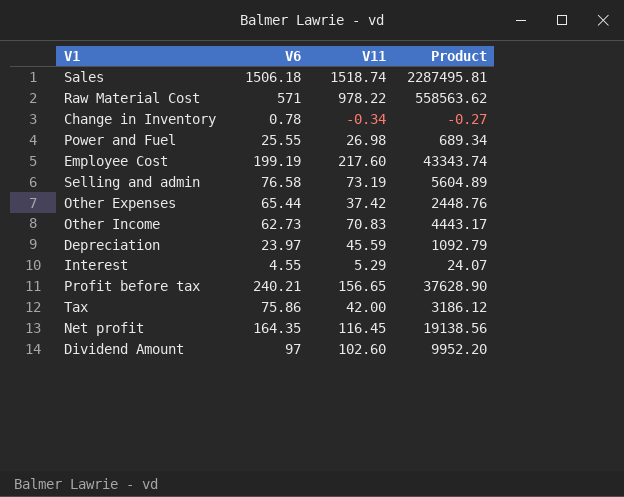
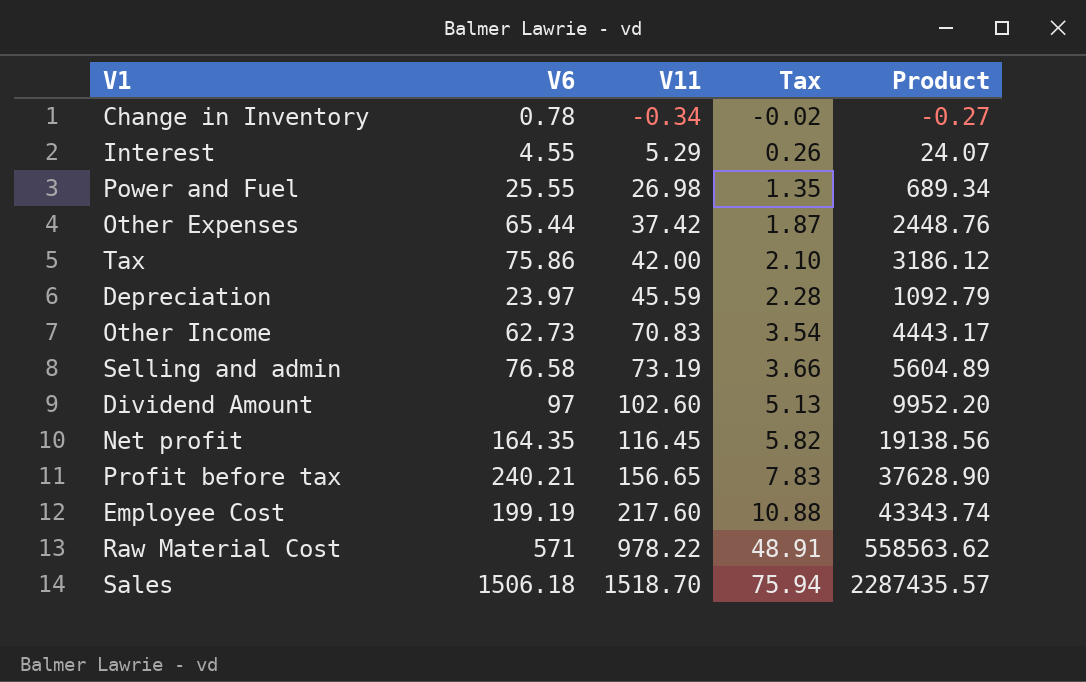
row order: none -> V11 ascending
column Tax | formula: none -> [V11] * 0.05
Sales | V11: 1518.74 -> 1518.70
Sales | Product: 2287495.81 -> 2287435.57

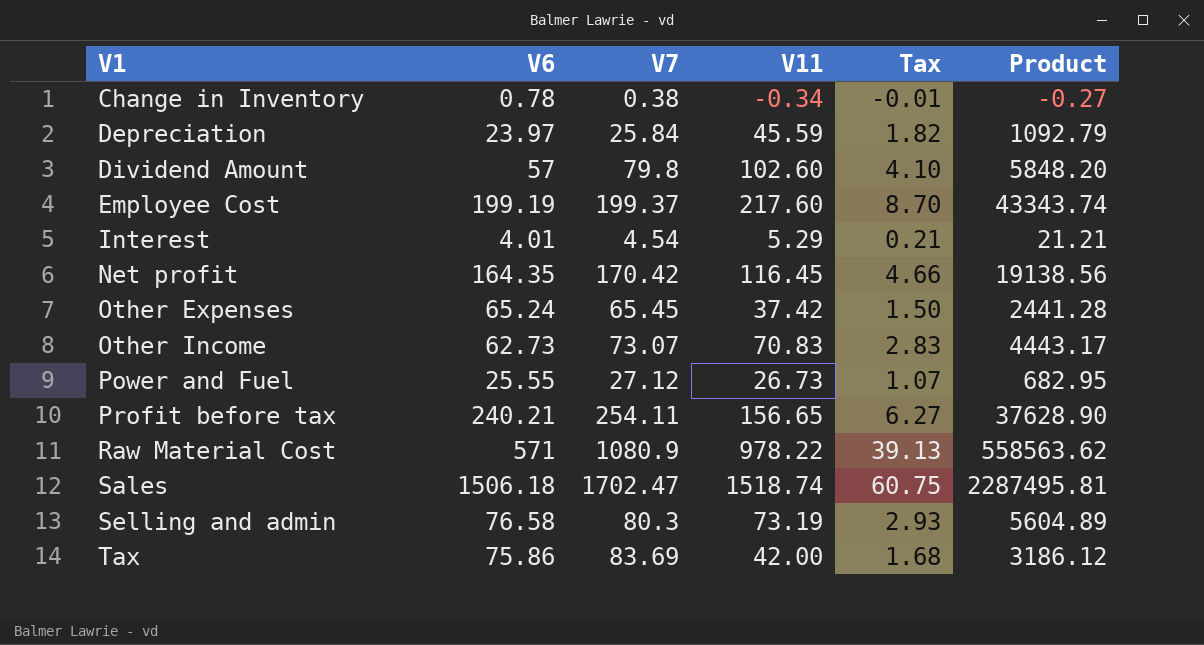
row order: V11 ascending -> V1 ascending
column V7 | position: none -> 3
column Tax | formula: [V11] * 0.05 -> [V11] * 0.04
Dividend Amount | V6: 97 -> 57
Dividend Amount | Product: 9952.20 -> 5848.20
Interest | V6: 4.55 -> 4.01
Interest | Product: 24.07 -> 21.21
Other Expenses | V6: 65.44 -> 65.24
Other Expenses | Product: 2448.76 -> 2441.28
Power and Fuel | V11: 26.98 -> 26.73
Power and Fuel | Product: 689.34 -> 682.95
Sales | V11: 1518.70 -> 1518.74
Sales | Product: 2287435.57 -> 2287495.81

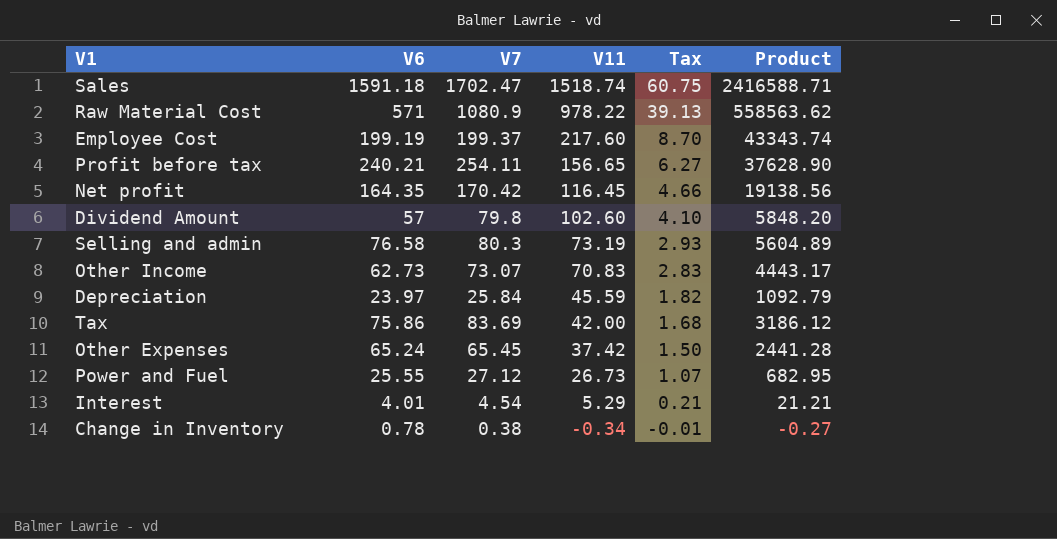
row order: V1 ascending -> V11 descending
Sales | V6: 1506.18 -> 1591.18
Sales | Product: 2287495.81 -> 2416588.71

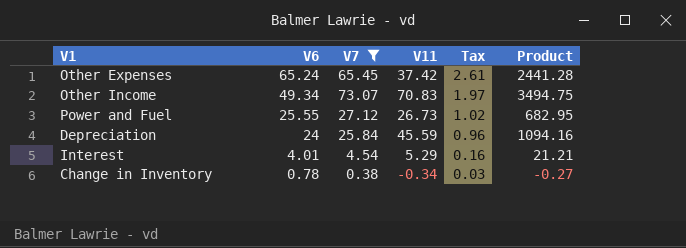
filter: none -> V7 <= 73.07
row order: V11 descending -> V6 descending
column Tax | formula: [V11] * 0.04 -> [V6] * 0.04
Other Income | V6: 62.73 -> 49.34
Other Income | Product: 4443.17 -> 3494.75
Depreciation | V6: 23.97 -> 24
Depreciation | Product: 1092.79 -> 1094.16

